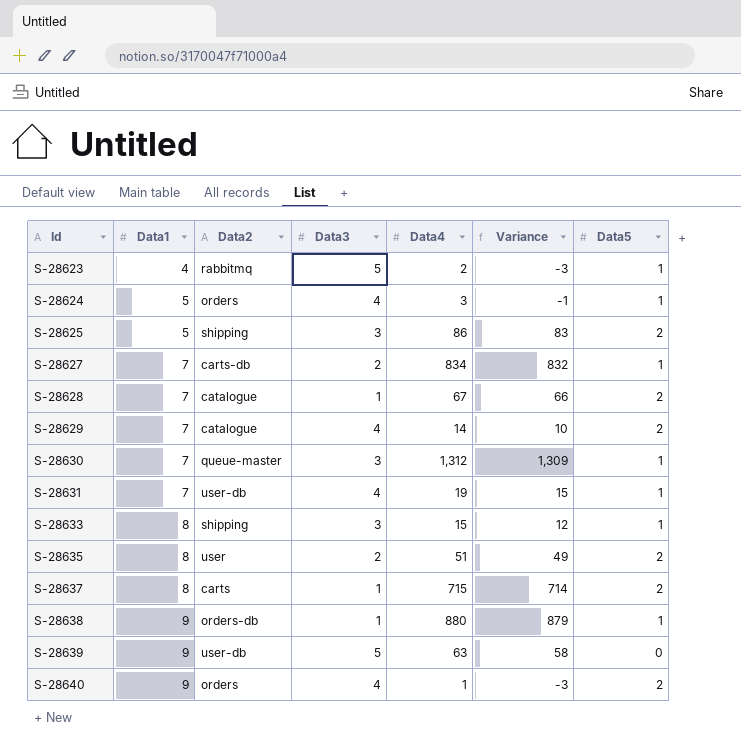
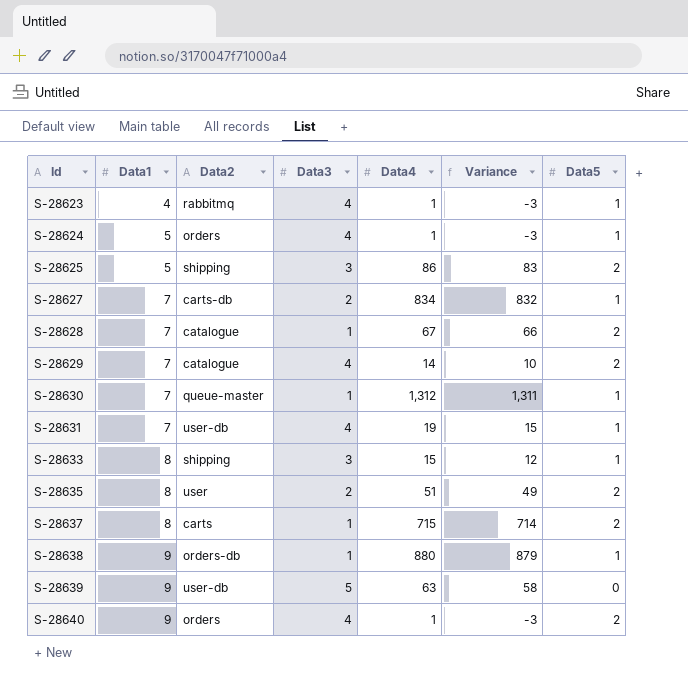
S-28623 | Data3: 5 -> 4
S-28623 | Data4: 2 -> 1
S-28624 | Data4: 3 -> 1
S-28624 | Variance: -1 -> -3
S-28630 | Data3: 3 -> 1
S-28630 | Variance: 1,309 -> 1,311

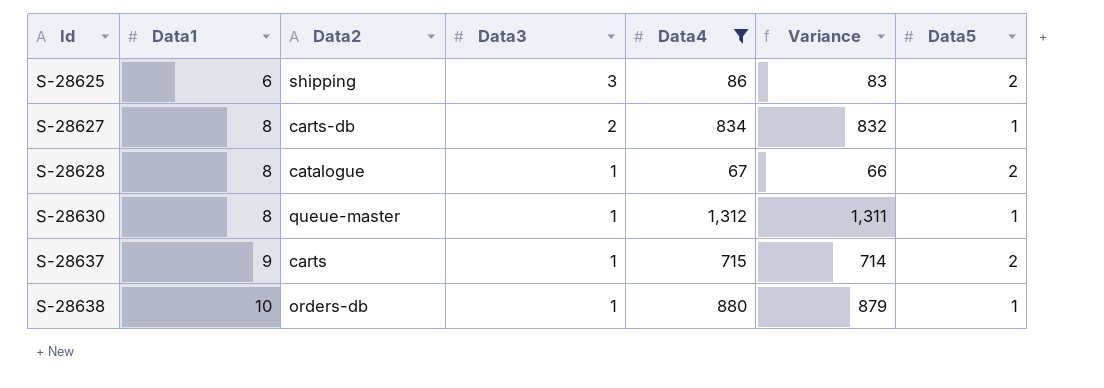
filter: none -> Data4 >= 67
S-28625 | Data1: 5 -> 6
S-28627 | Data1: 7 -> 8
S-28628 | Data1: 7 -> 8
S-28630 | Data1: 7 -> 8
S-28637 | Data1: 8 -> 9
S-28638 | Data1: 9 -> 10

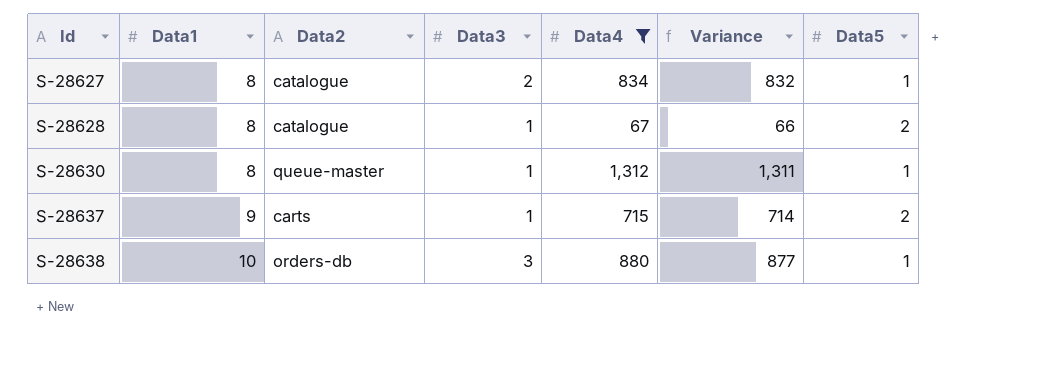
row S-28625: 6 | shipping | 3 | 86 | 83 | 2 -> none
S-28627 | Data2: carts-db -> catalogue
S-28638 | Data3: 1 -> 3
S-28638 | Variance: 879 -> 877

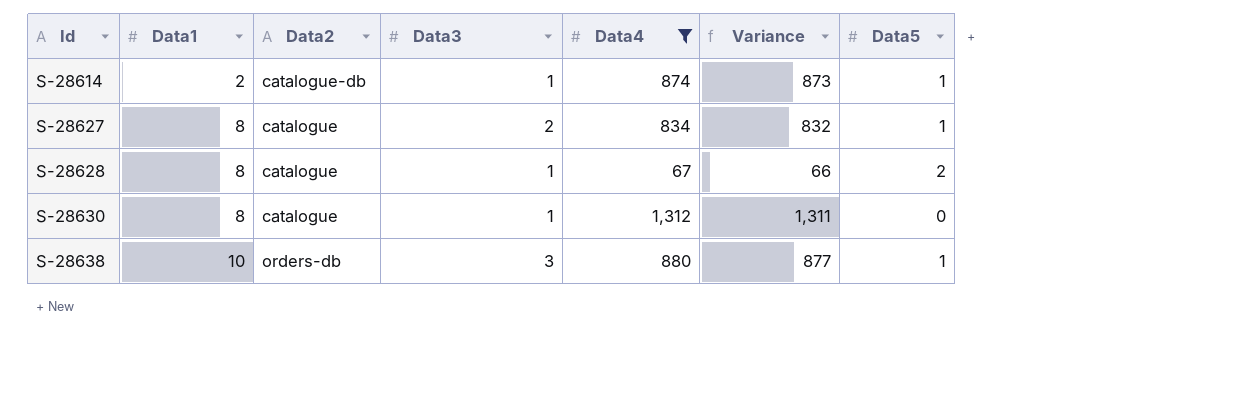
row S-28637: 9 | carts | 1 | 715 | 714 | 2 -> none
row S-28614: none -> 2 | catalogue-db | 1 | 874 | 873 | 1
S-28630 | Data2: queue-master -> catalogue
S-28630 | Data5: 1 -> 0

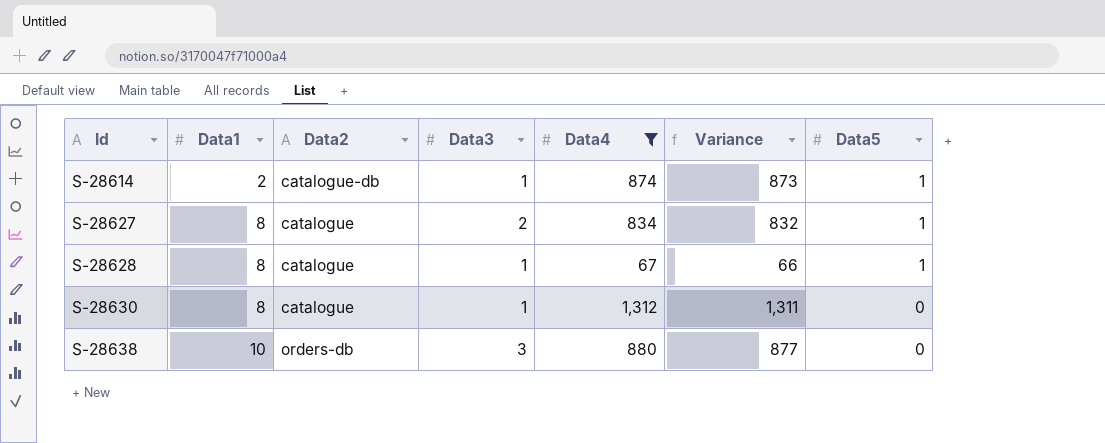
S-28628 | Data5: 2 -> 1
S-28638 | Data5: 1 -> 0

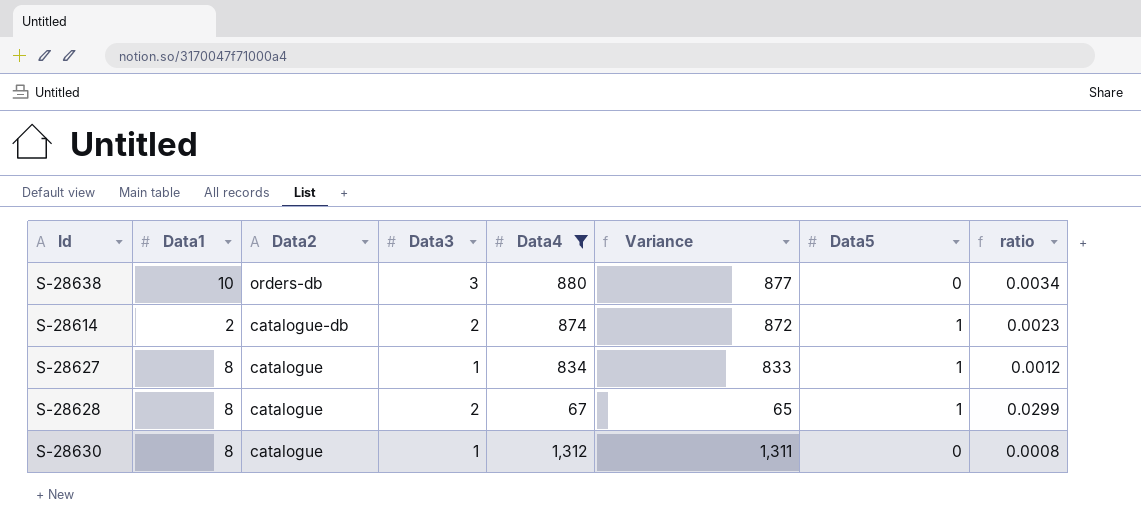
row order: Id ascending -> Data2 descending
column ratio | formula: none -> [Data3] / [Data4]
S-28614 | Data3: 1 -> 2
S-28614 | Variance: 873 -> 872
S-28627 | Data3: 2 -> 1
S-28627 | Variance: 832 -> 833
S-28628 | Data3: 1 -> 2
S-28628 | Variance: 66 -> 65

